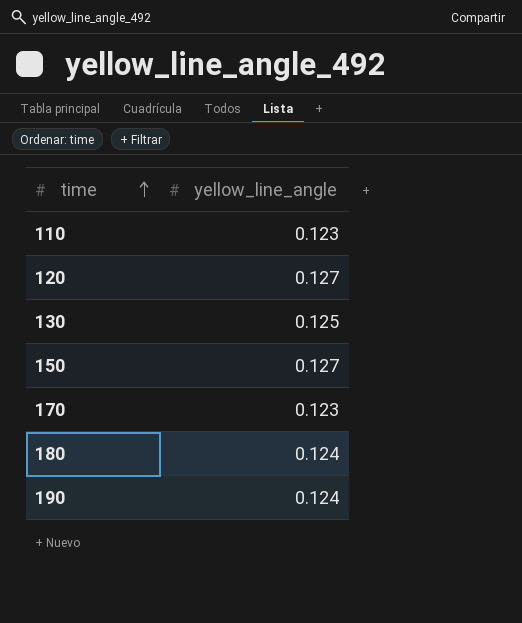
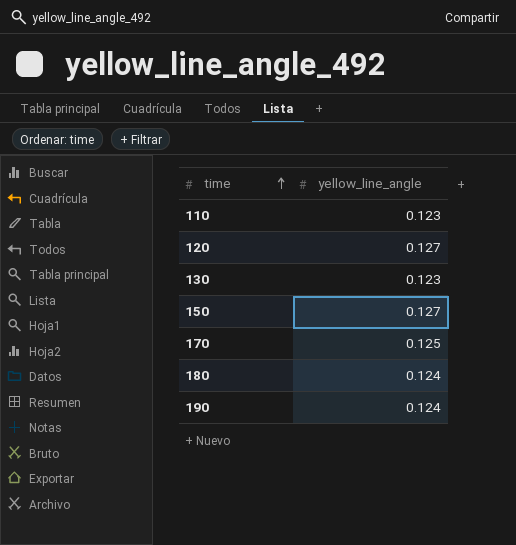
130 | yellow_line_angle: 0.125 -> 0.123
170 | yellow_line_angle: 0.123 -> 0.125

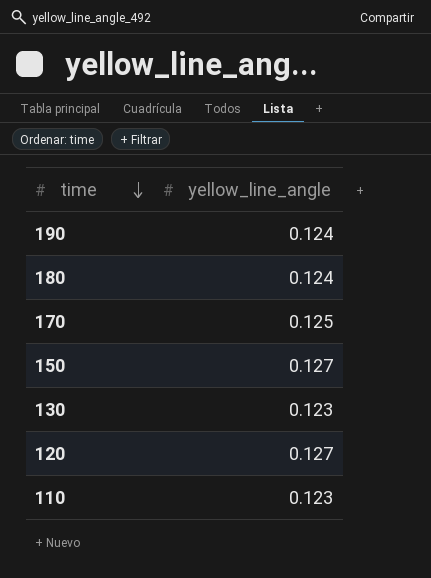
row order: time ascending -> time descending

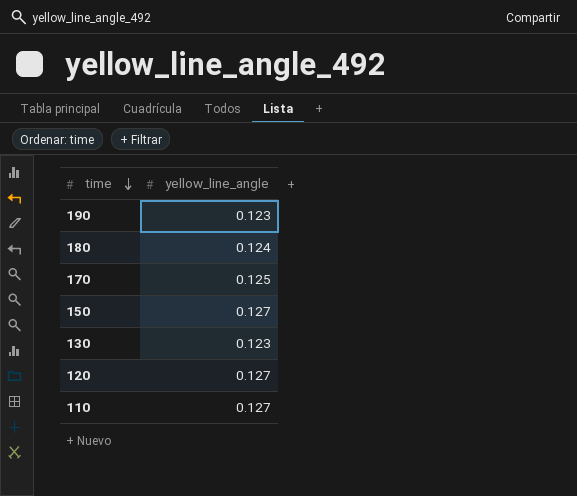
190 | yellow_line_angle: 0.124 -> 0.123
110 | yellow_line_angle: 0.123 -> 0.127

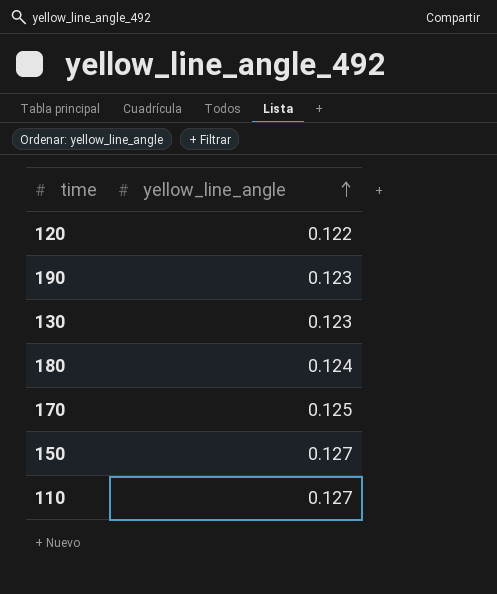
row order: time descending -> yellow_line_angle ascending
120 | yellow_line_angle: 0.127 -> 0.122

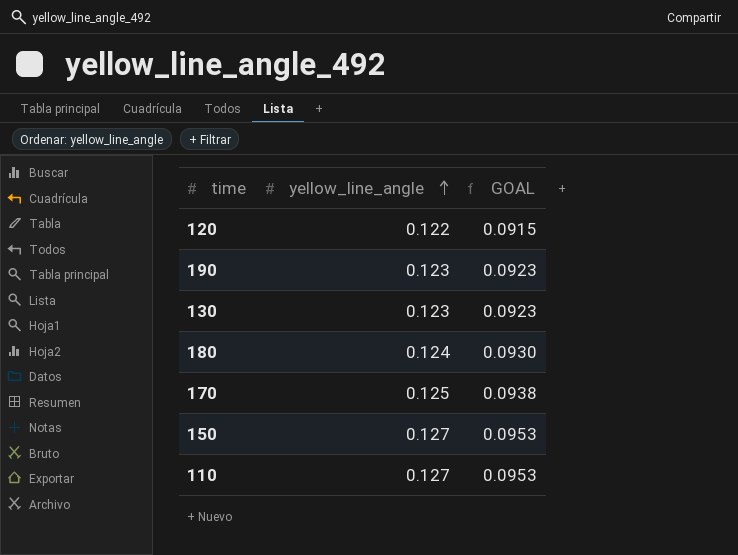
column GOAL | formula: none -> [yellow_line_angle] * 0.75

